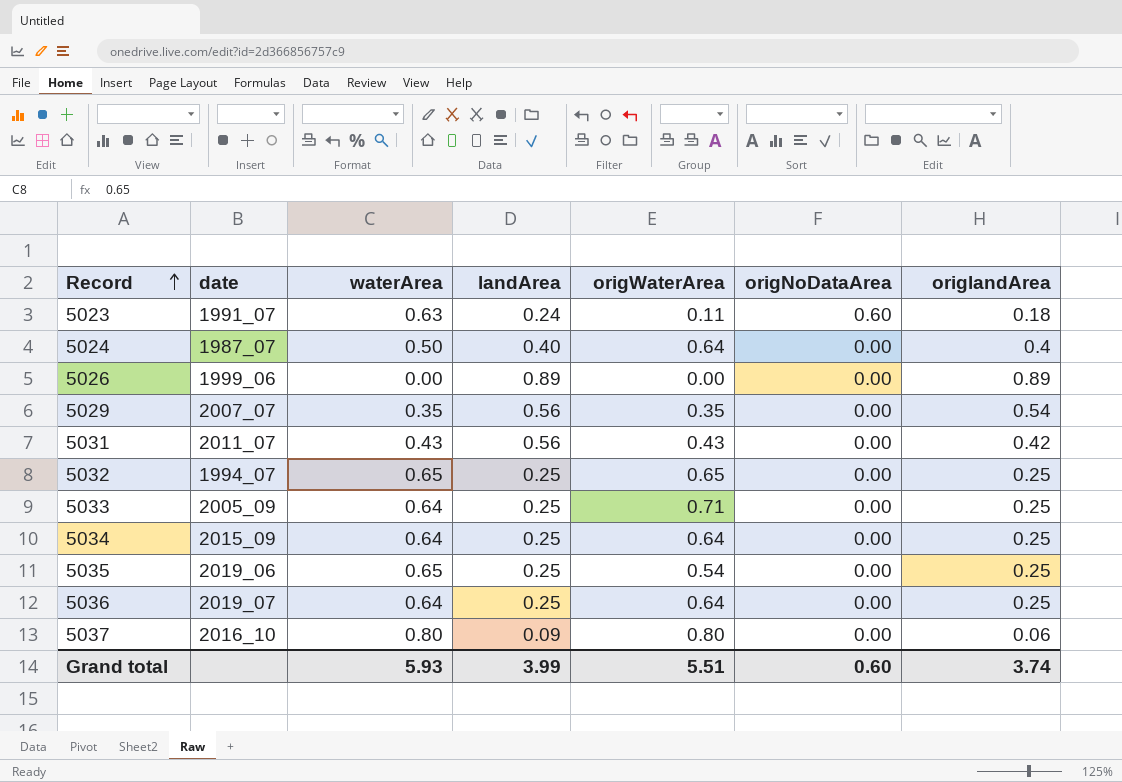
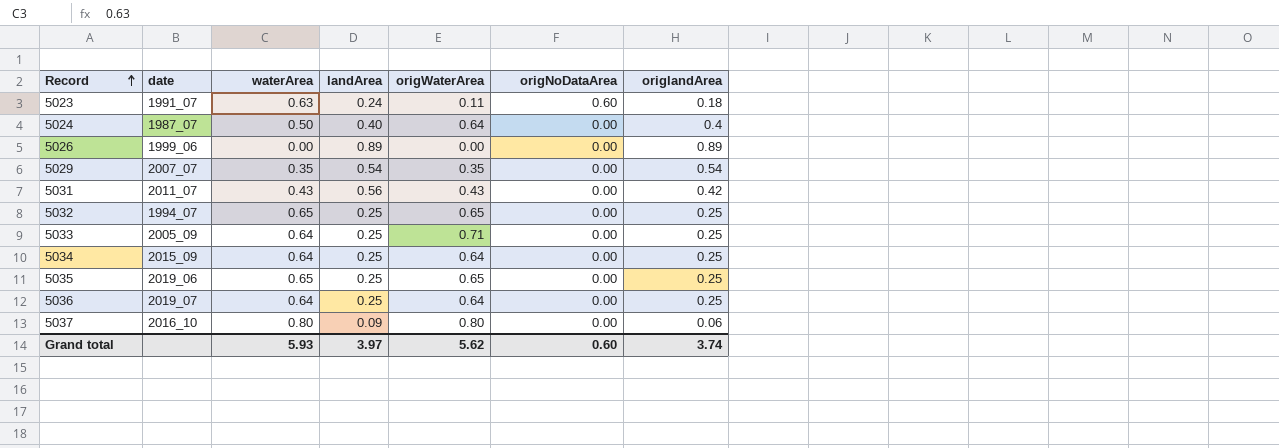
5029 | landArea: 0.56 -> 0.54
5035 | origWaterArea: 0.54 -> 0.65
Grand total | landArea: 3.99 -> 3.97
Grand total | origWaterArea: 5.51 -> 5.62

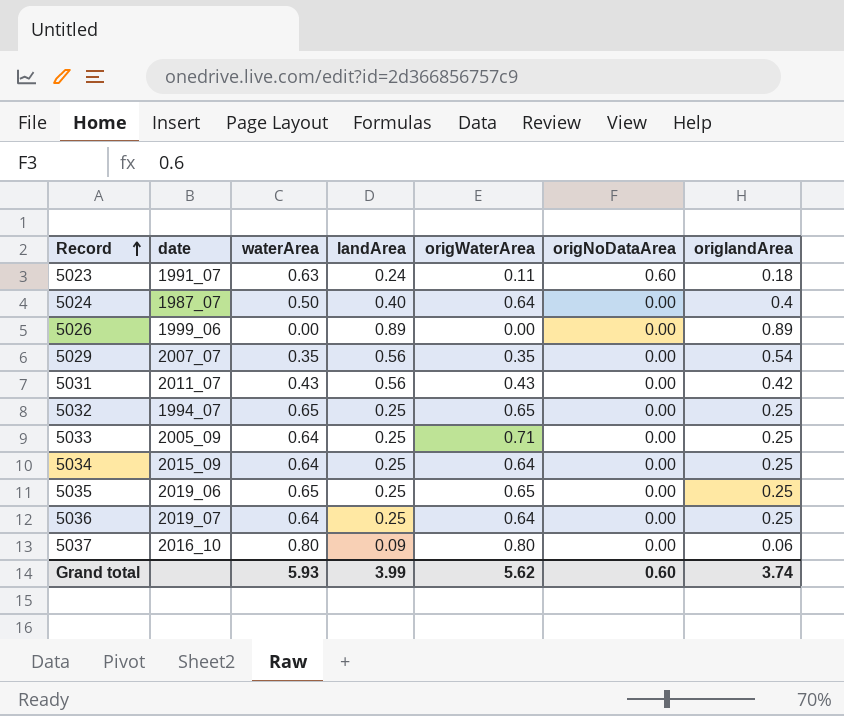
5029 | landArea: 0.54 -> 0.56
Grand total | landArea: 3.97 -> 3.99

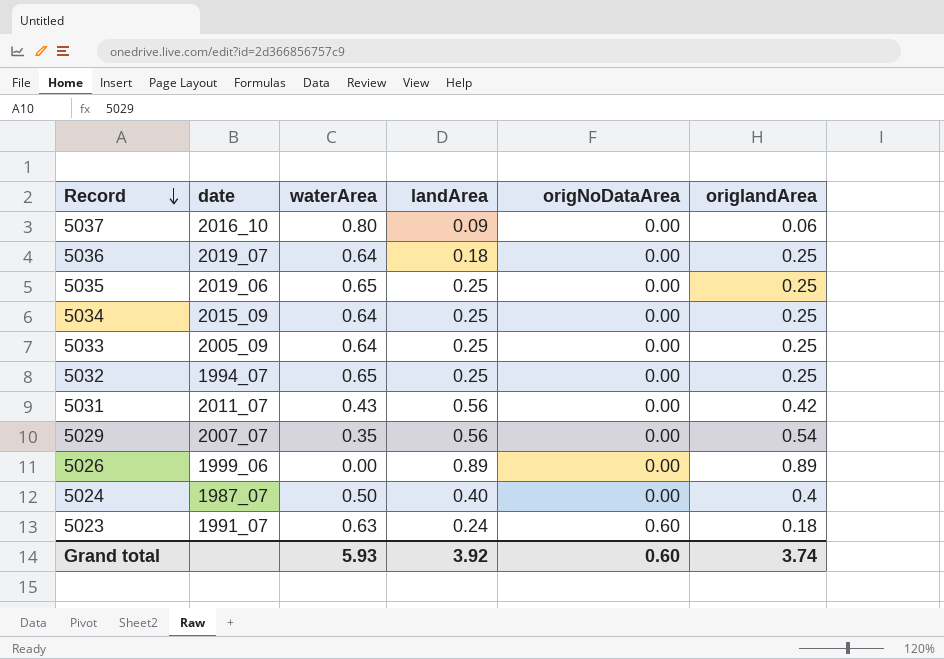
row order: Record ascending -> Record descending
column origWaterArea | position: 5 -> none
5036 | landArea: 0.25 -> 0.18
Grand total | landArea: 3.99 -> 3.92

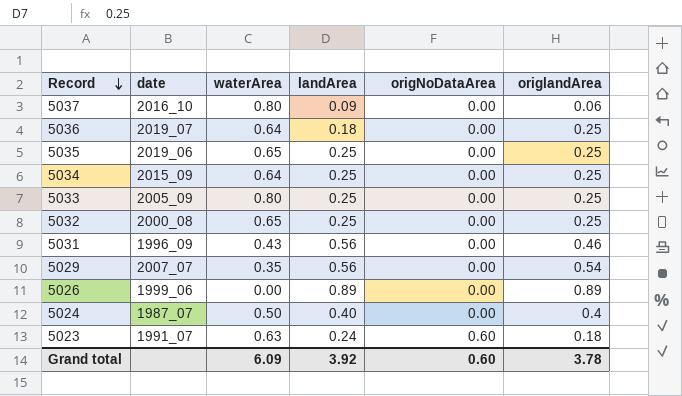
5033 | waterArea: 0.64 -> 0.80
5032 | date: 1994_07 -> 2000_08
5031 | date: 2011_07 -> 1996_09
5031 | origlandArea: 0.42 -> 0.46
Grand total | waterArea: 5.93 -> 6.09
Grand total | origlandArea: 3.74 -> 3.78

